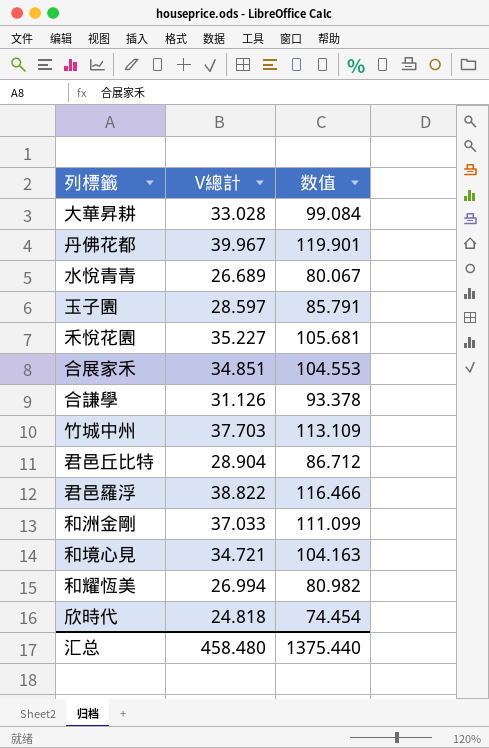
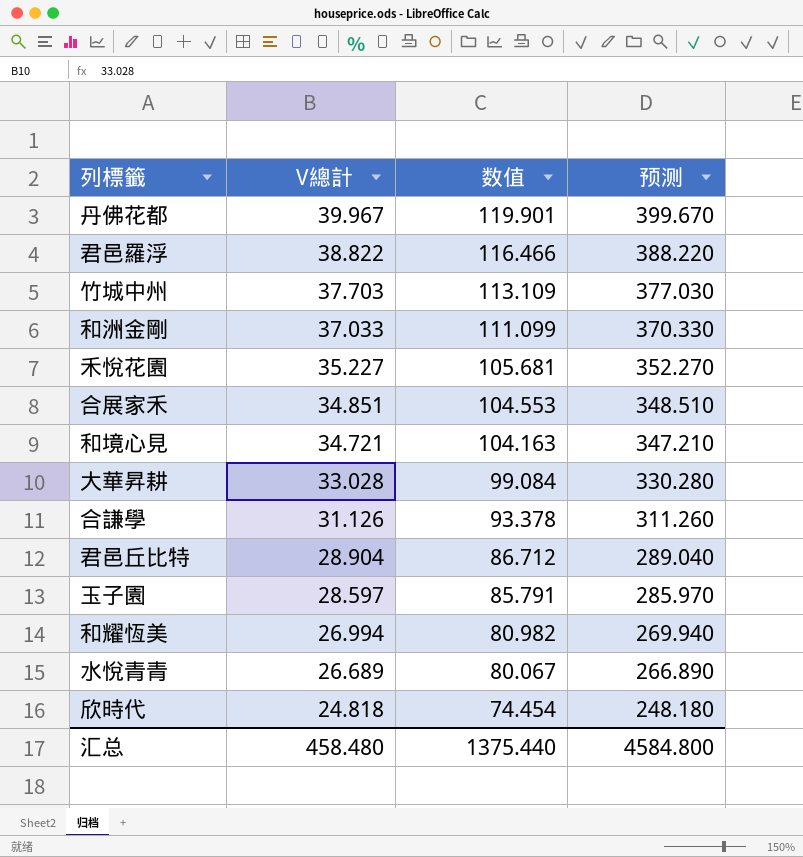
row order: none -> V總計 descending
column 预测 | formula: none -> [V總計] * 10

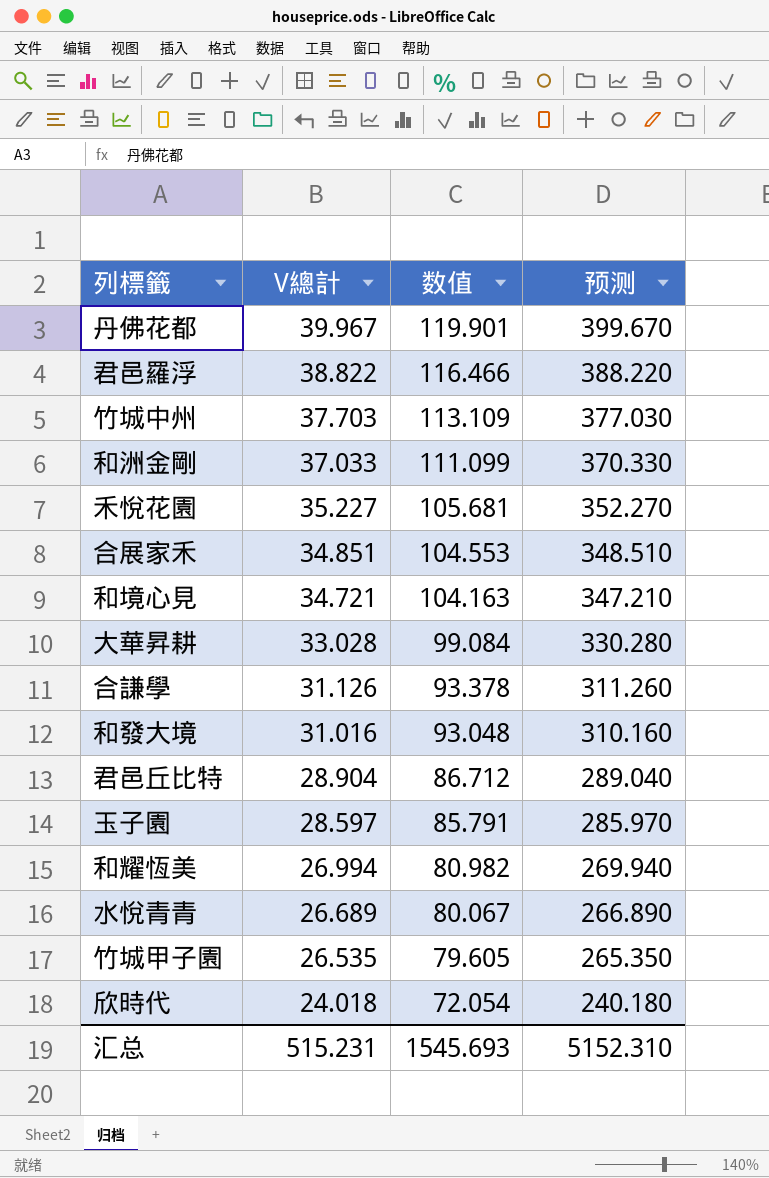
row 和發大境: none -> 31.016 | 93.048 | 310.160
row 竹城甲子園: none -> 26.535 | 79.605 | 265.350
欣時代 | V總計: 24.818 -> 24.018
欣時代 | 数值: 74.454 -> 72.054
欣時代 | 预测: 248.180 -> 240.180
汇总 | V總計: 458.480 -> 515.231
汇总 | 数值: 1375.440 -> 1545.693
汇总 | 预测: 4584.800 -> 5152.310

